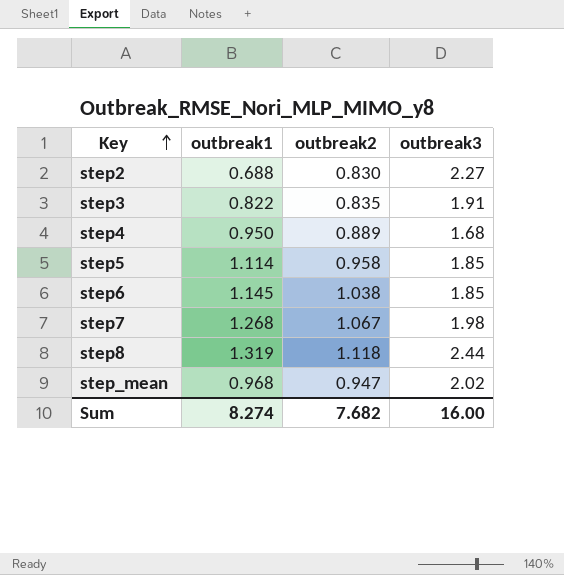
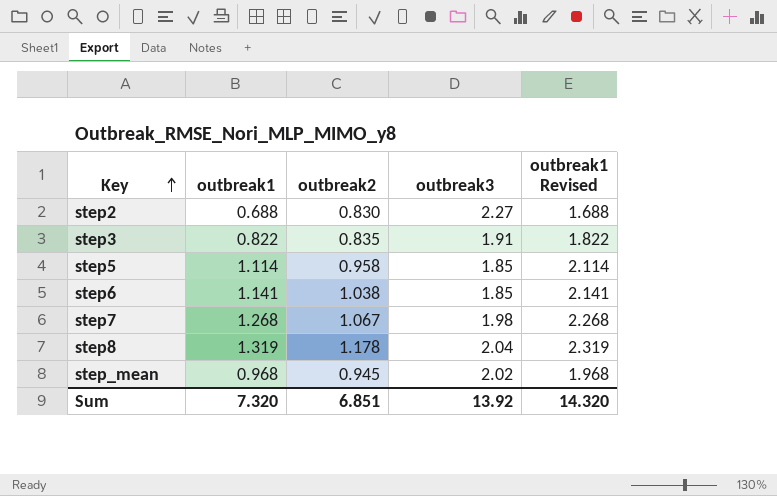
column outbreak1 Revised | formula: none -> [outbreak1] + 1
row step4: 0.950 | 0.889 | 1.68 -> none
step6 | outbreak1: 1.145 -> 1.141
step8 | outbreak2: 1.118 -> 1.178
step8 | outbreak3: 2.44 -> 2.04
step_mean | outbreak2: 0.947 -> 0.945
Sum | outbreak1: 8.274 -> 7.320
Sum | outbreak2: 7.682 -> 6.851
Sum | outbreak3: 16.00 -> 13.92

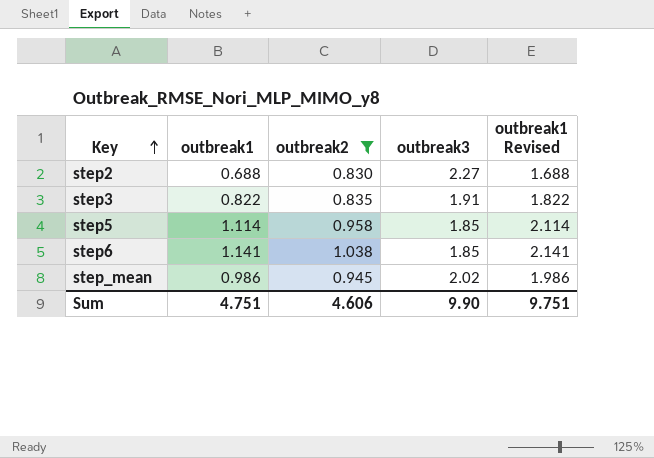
filter: none -> outbreak2 <= 1.038
step_mean | outbreak1: 0.968 -> 0.986
step_mean | outbreak1 Revised: 1.968 -> 1.986
Sum | outbreak1: 7.320 -> 4.751
Sum | outbreak2: 6.851 -> 4.606
Sum | outbreak3: 13.92 -> 9.90
Sum | outbreak1 Revised: 14.320 -> 9.751

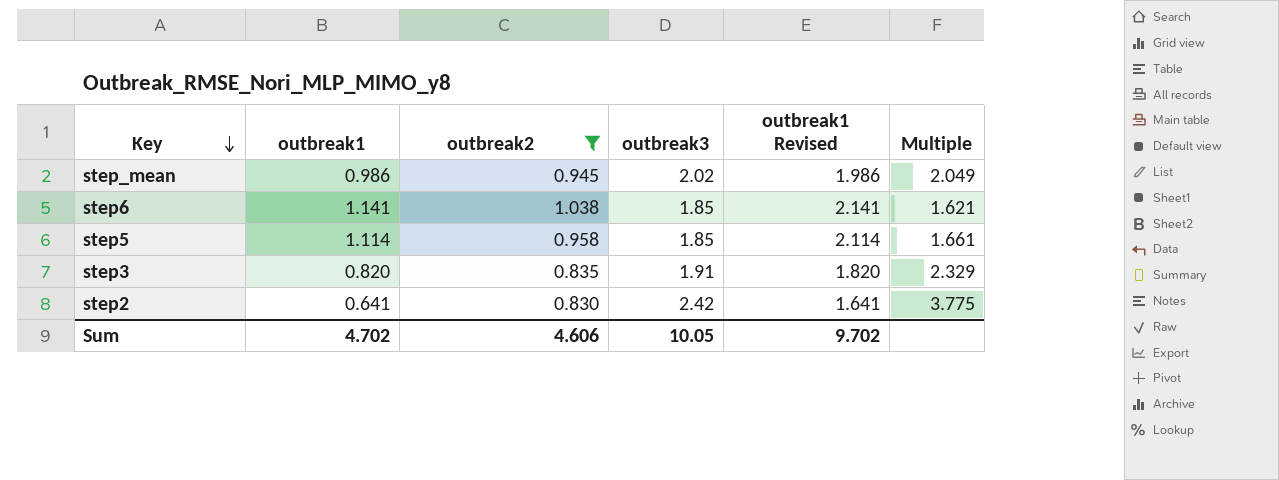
row order: Key ascending -> Key descending
column Multiple | formula: none -> [outbreak3] / [outbreak1]
step3 | outbreak1: 0.822 -> 0.820
step3 | outbreak1 Revised: 1.822 -> 1.820
step2 | outbreak1: 0.688 -> 0.641
step2 | outbreak3: 2.27 -> 2.42
step2 | outbreak1 Revised: 1.688 -> 1.641
Sum | outbreak1: 4.751 -> 4.702
Sum | outbreak3: 9.90 -> 10.05
Sum | outbreak1 Revised: 9.751 -> 9.702

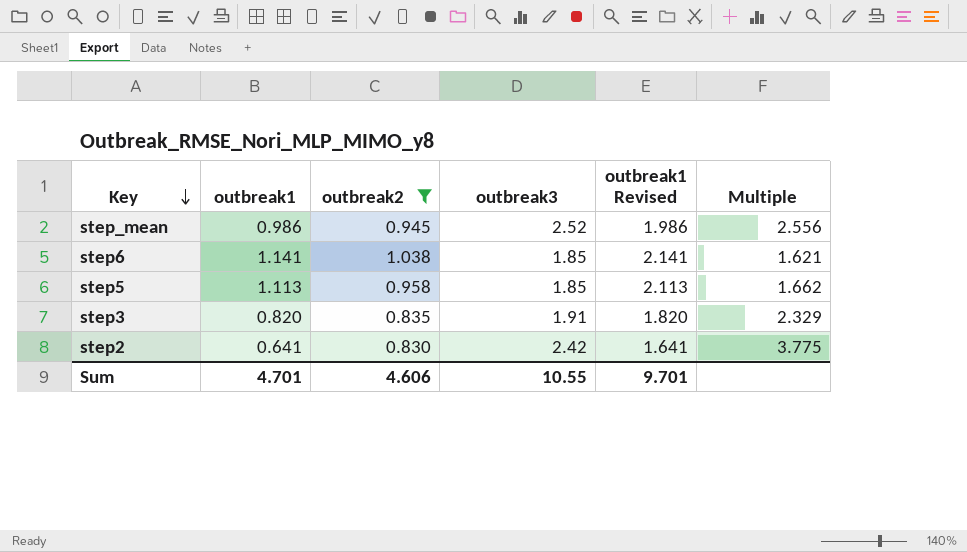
step_mean | outbreak3: 2.02 -> 2.52
step_mean | Multiple: 2.049 -> 2.556
step5 | outbreak1: 1.114 -> 1.113
step5 | outbreak1 Revised: 2.114 -> 2.113
step5 | Multiple: 1.661 -> 1.662
Sum | outbreak1: 4.702 -> 4.701
Sum | outbreak3: 10.05 -> 10.55
Sum | outbreak1 Revised: 9.702 -> 9.701

